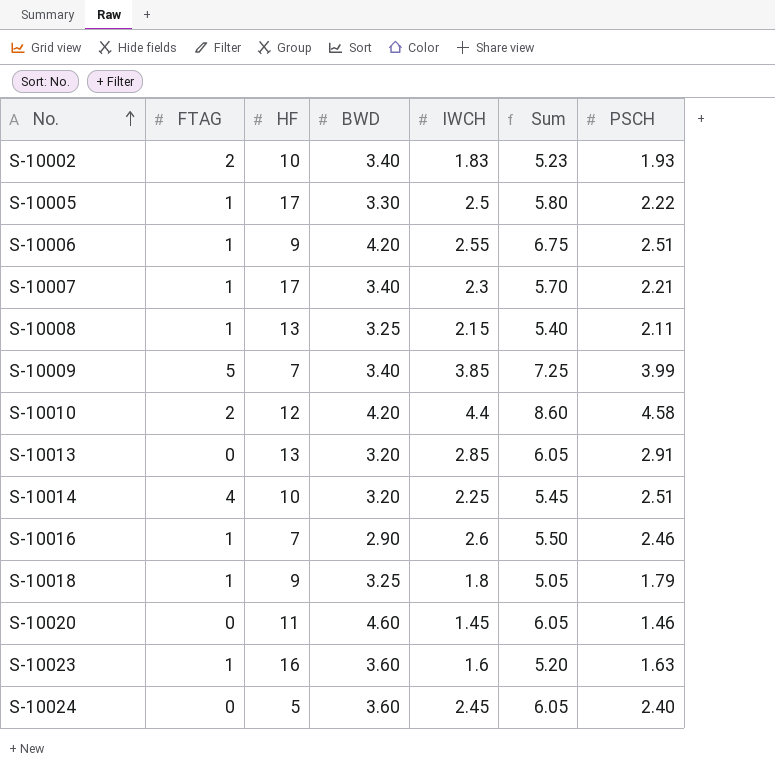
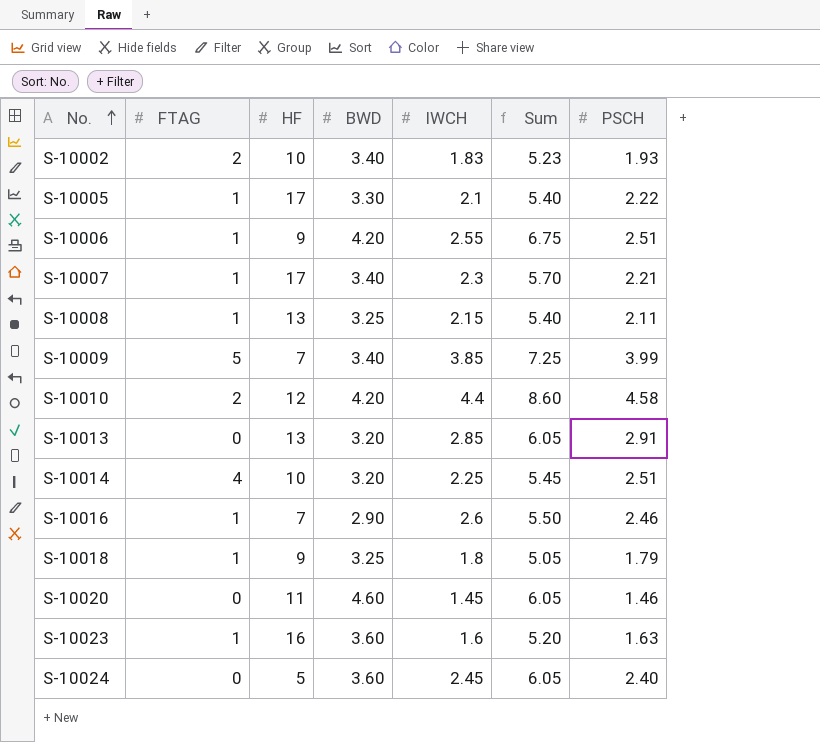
S-10005 | IWCH: 2.5 -> 2.1
S-10005 | Sum: 5.80 -> 5.40

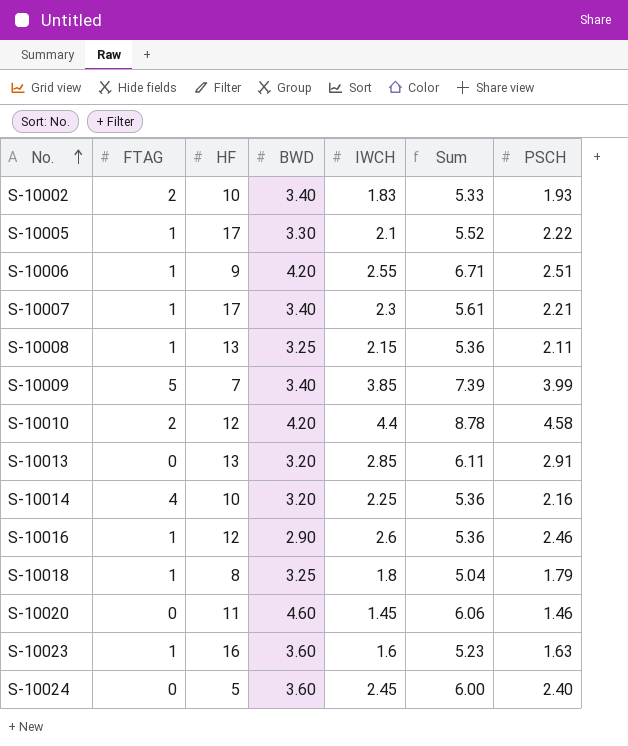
column Sum | formula: [BWD] + [IWCH] -> [BWD] + [PSCH]
S-10014 | PSCH: 2.51 -> 2.16
S-10016 | HF: 7 -> 12
S-10018 | HF: 9 -> 8

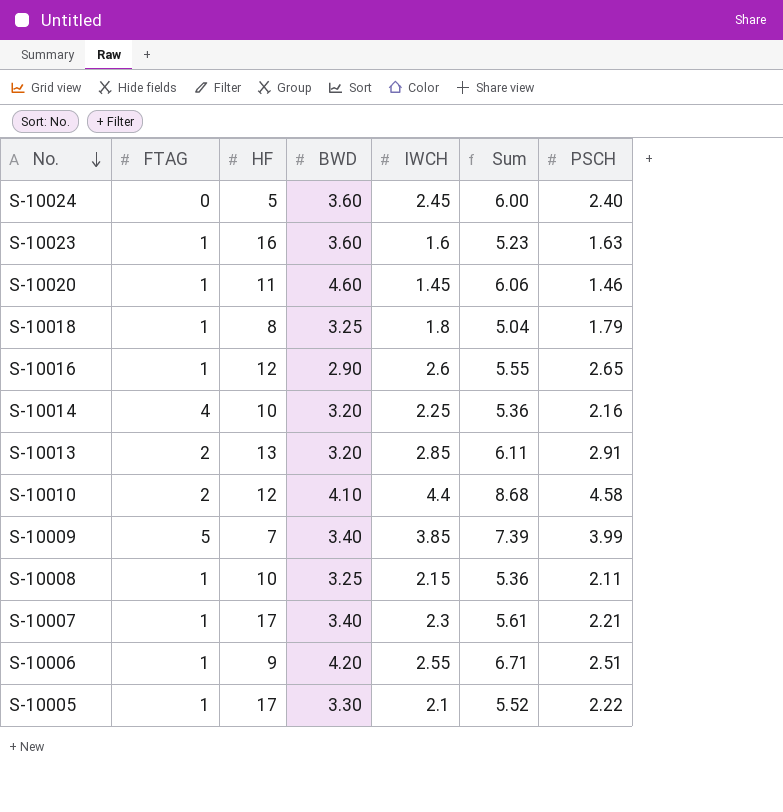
row order: No. ascending -> No. descending
row S-10002: 2 | 10 | 3.40 | 1.83 | 5.33 | 1.93 -> none
S-10020 | FTAG: 0 -> 1
S-10016 | Sum: 5.36 -> 5.55
S-10016 | PSCH: 2.46 -> 2.65
S-10013 | FTAG: 0 -> 2
S-10010 | BWD: 4.20 -> 4.10
S-10010 | Sum: 8.78 -> 8.68
S-10008 | HF: 13 -> 10

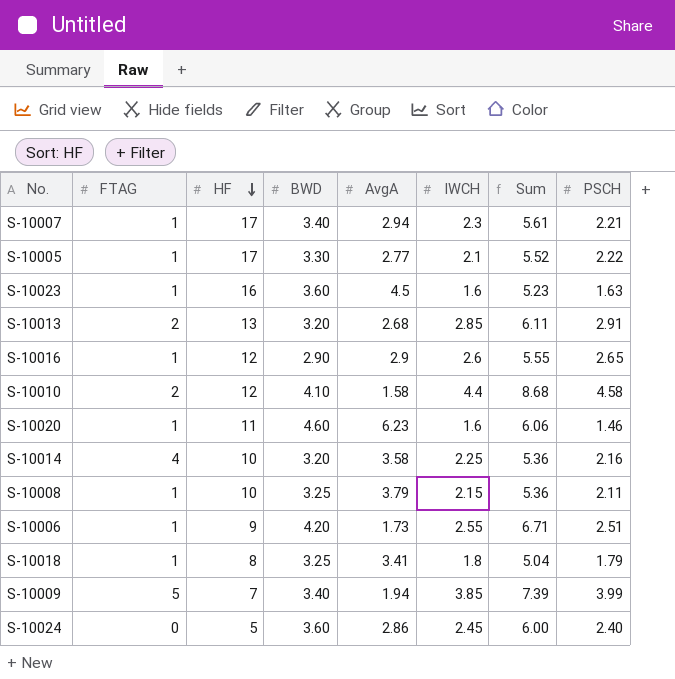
row order: No. descending -> HF descending
column AvgA | position: none -> 5
S-10020 | IWCH: 1.45 -> 1.6

